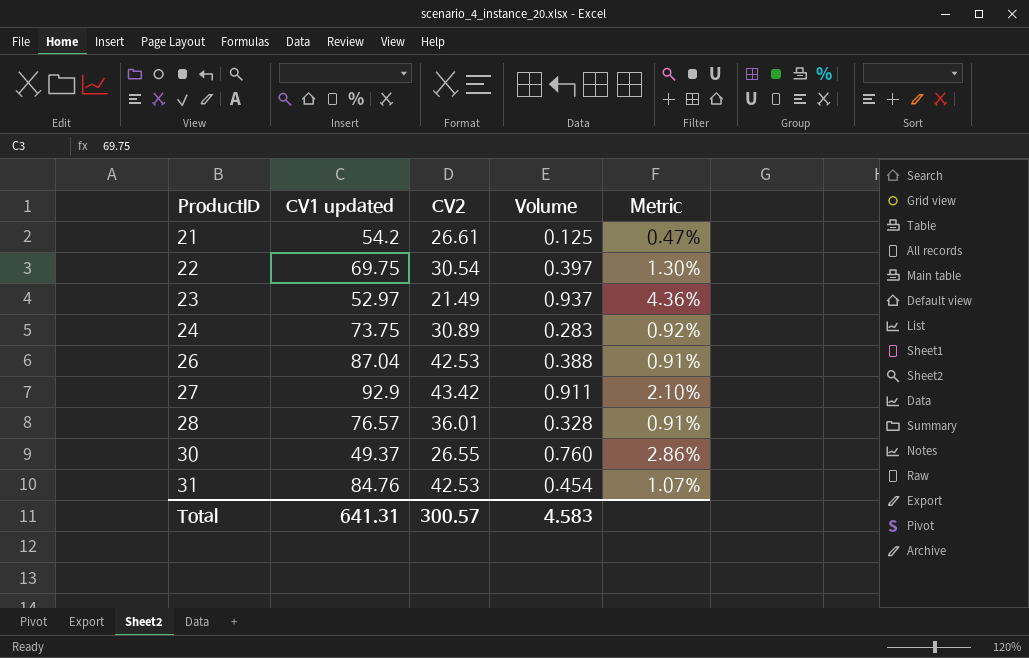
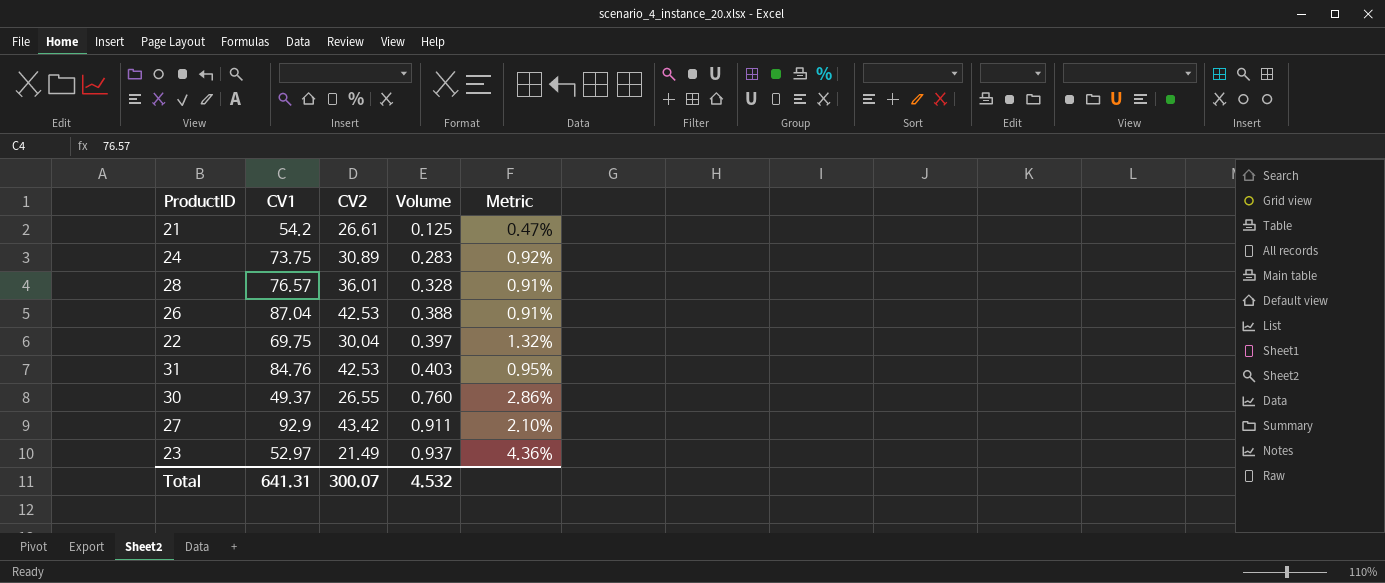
row order: ProductID ascending -> Volume ascending
column name: CV1 updated -> CV1
22 | CV2: 30.54 -> 30.04
22 | Metric: 1.30% -> 1.32%
31 | Volume: 0.454 -> 0.403
31 | Metric: 1.07% -> 0.95%
Total | CV2: 300.57 -> 300.07
Total | Volume: 4.583 -> 4.532

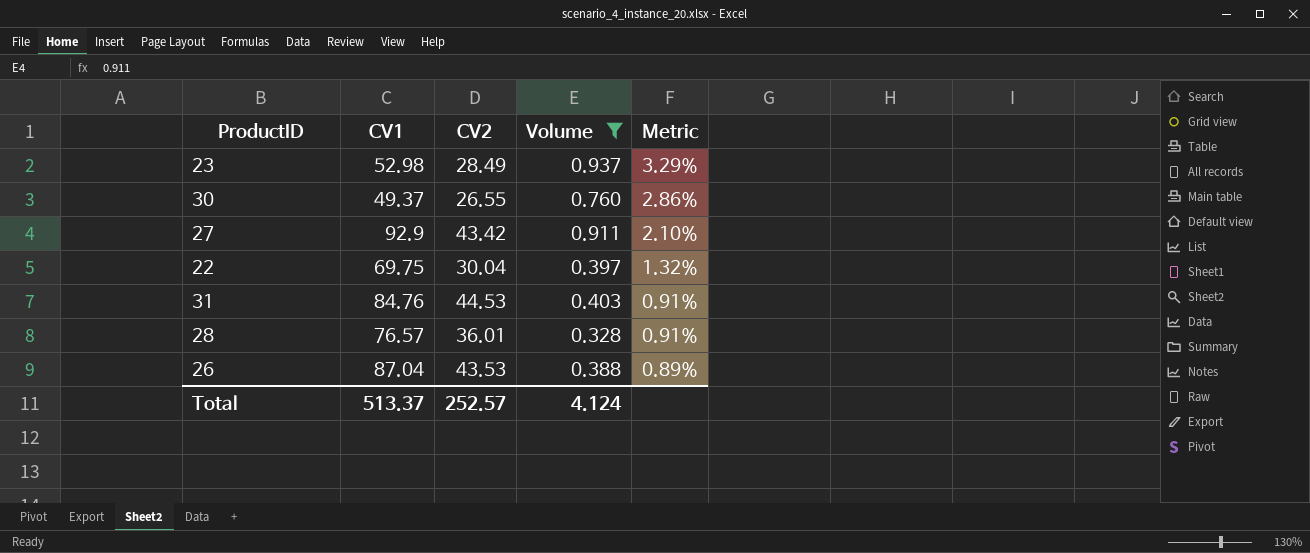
filter: none -> Volume >= 0.328
row order: Volume ascending -> Metric descending
23 | CV1: 52.97 -> 52.98
23 | CV2: 21.49 -> 28.49
23 | Metric: 4.36% -> 3.29%
31 | CV2: 42.53 -> 44.53
31 | Metric: 0.95% -> 0.91%
26 | CV2: 42.53 -> 43.53
26 | Metric: 0.91% -> 0.89%
Total | CV1: 641.31 -> 513.37
Total | CV2: 300.07 -> 252.57
Total | Volume: 4.532 -> 4.124

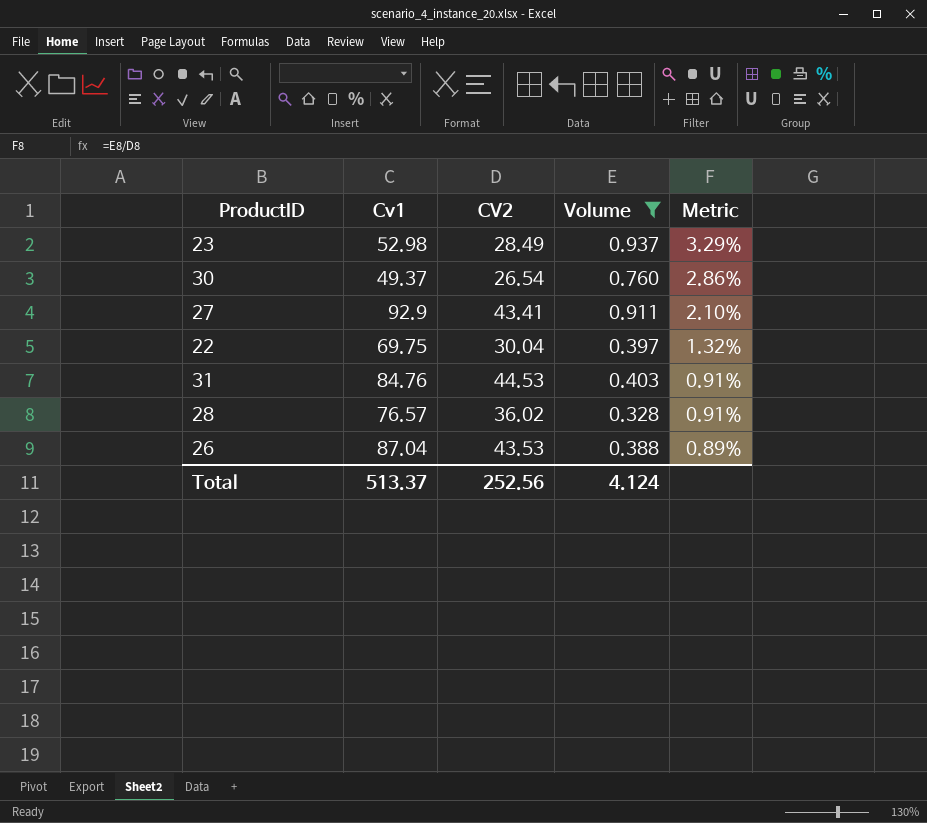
column name: CV1 -> Cv1
30 | CV2: 26.55 -> 26.54
27 | CV2: 43.42 -> 43.41
28 | CV2: 36.01 -> 36.02
Total | CV2: 252.57 -> 252.56

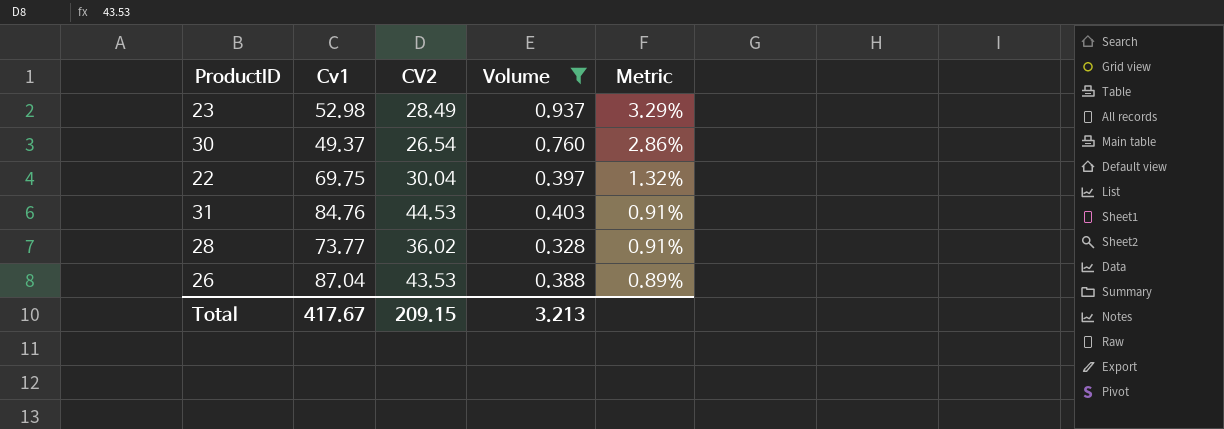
row 27: 92.9 | 43.41 | 0.911 | 2.10% -> none
28 | Cv1: 76.57 -> 73.77
Total | Cv1: 513.37 -> 417.67
Total | CV2: 252.56 -> 209.15
Total | Volume: 4.124 -> 3.213

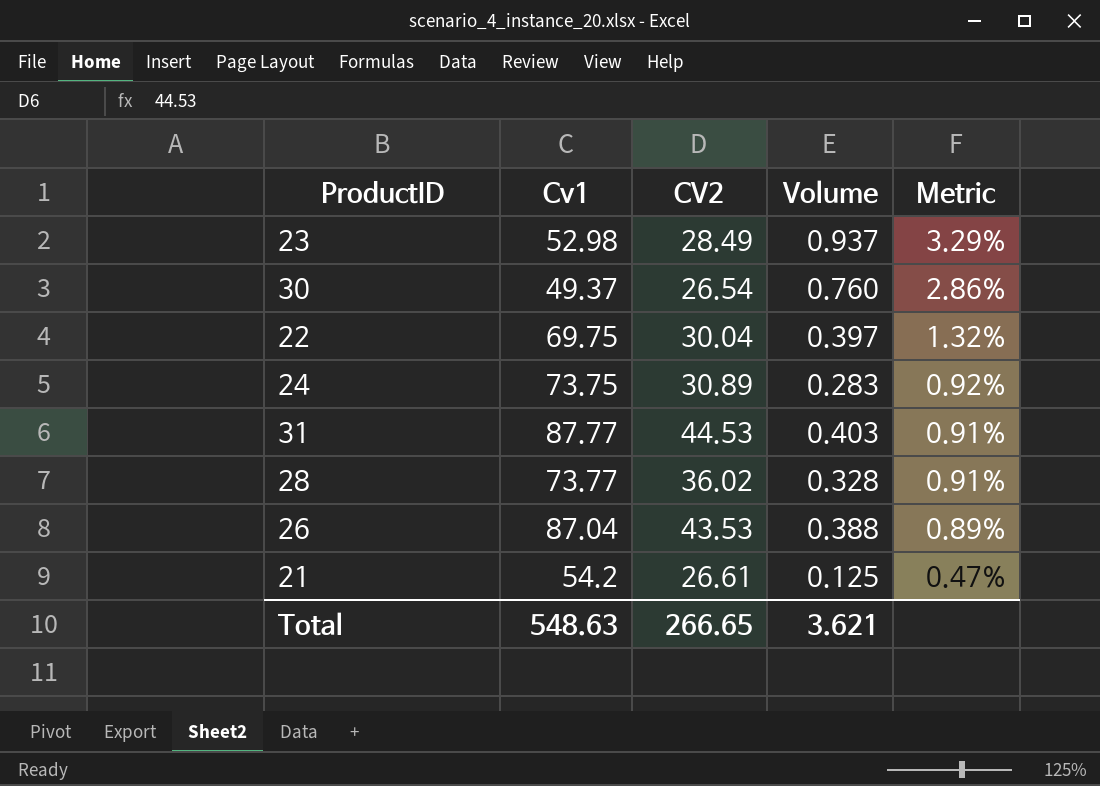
filter: Volume >= 0.328 -> none
31 | Cv1: 84.76 -> 87.77
Total | Cv1: 417.67 -> 548.63
Total | CV2: 209.15 -> 266.65
Total | Volume: 3.213 -> 3.621

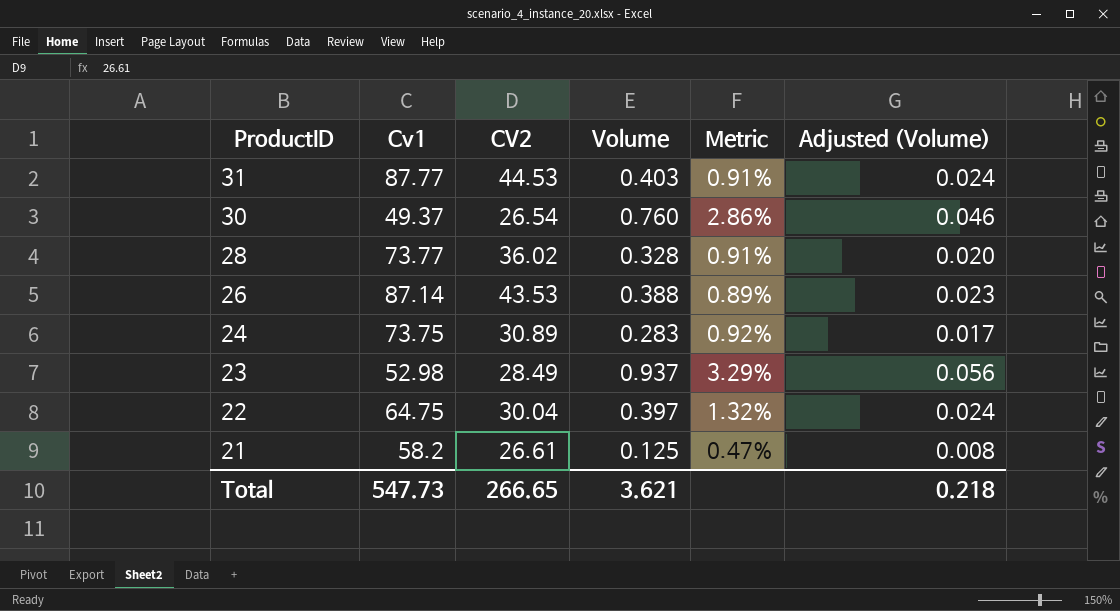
row order: Metric descending -> ProductID descending
column Adjusted (Volume) | formula: none -> [Volume] * 0.06
26 | Cv1: 87.04 -> 87.14
22 | Cv1: 69.75 -> 64.75
21 | Cv1: 54.2 -> 58.2
Total | Cv1: 548.63 -> 547.73

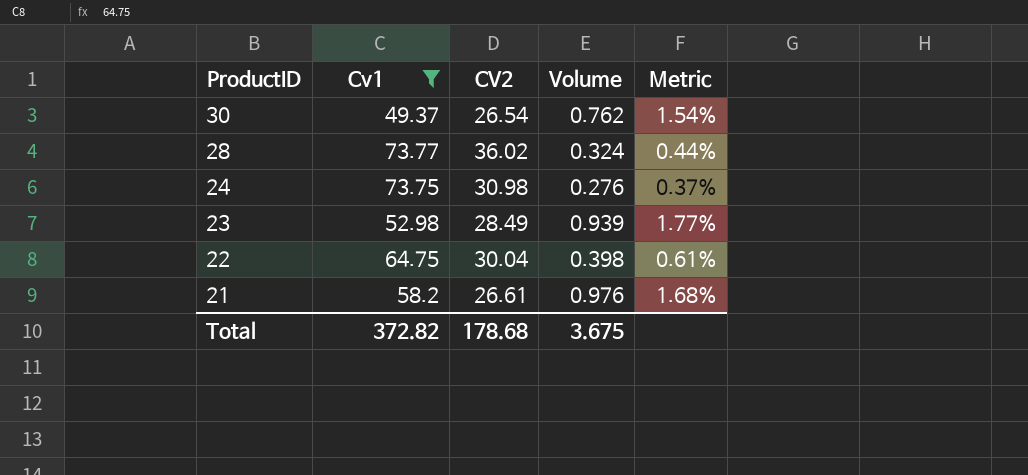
filter: none -> Cv1 <= 73.77
column Adjusted (Volume) | formula: [Volume] * 0.06 -> none
column Metric | formula: [Volume] / [CV2] -> [Volume] / [Cv1]
30 | Volume: 0.760 -> 0.762
28 | Volume: 0.328 -> 0.324
24 | CV2: 30.89 -> 30.98
24 | Volume: 0.283 -> 0.276
23 | Volume: 0.937 -> 0.939
22 | Volume: 0.397 -> 0.398
21 | Volume: 0.125 -> 0.976
Total | Cv1: 547.73 -> 372.82
Total | CV2: 266.65 -> 178.68
Total | Volume: 3.621 -> 3.675

